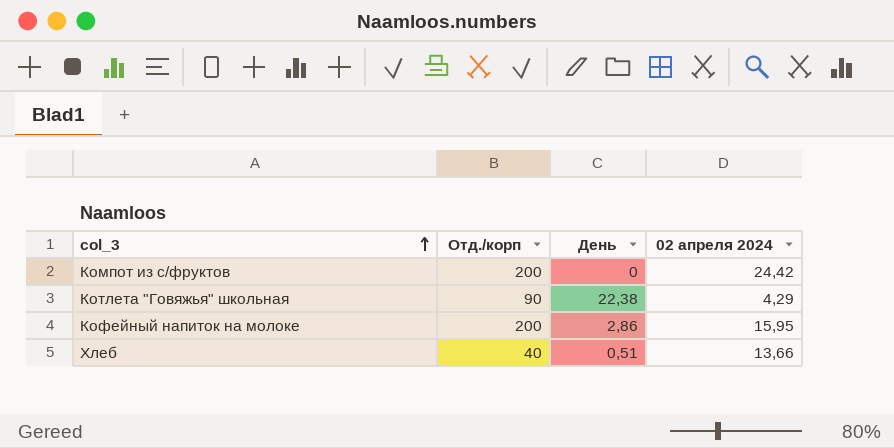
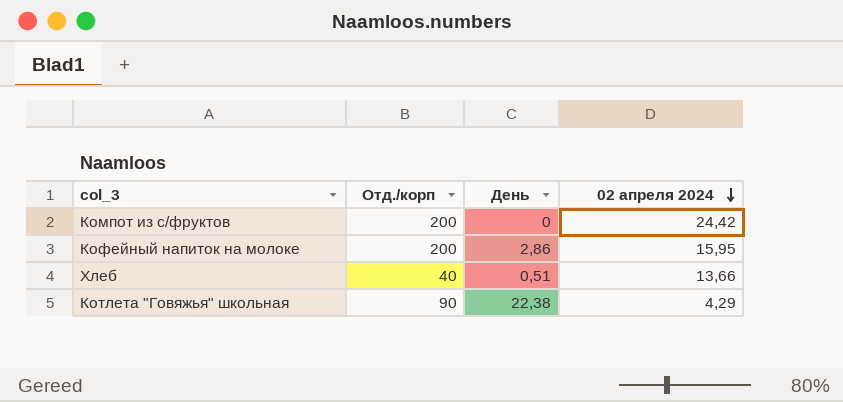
row order: col_3 ascending -> 02 апреля 2024 descending

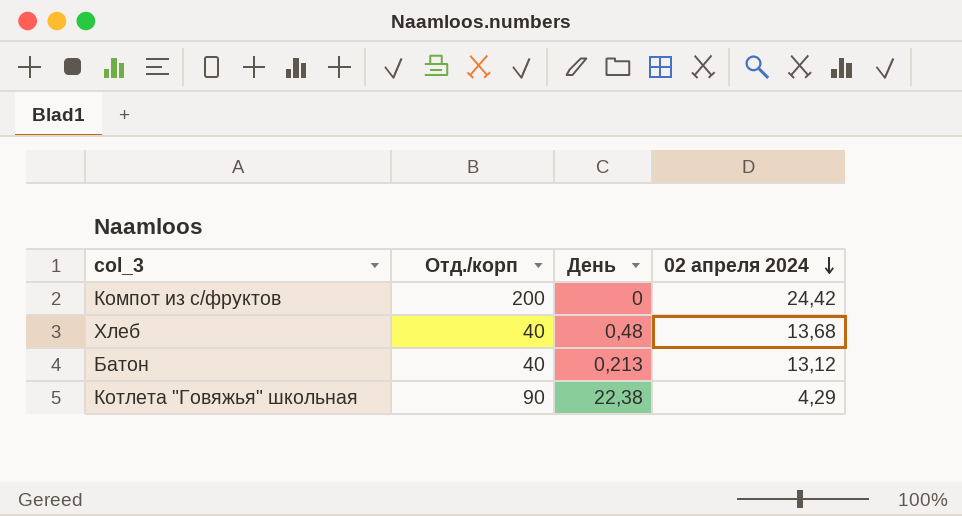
row Кофейный напиток на молоке: 200 | 2,86 | 15,95 -> none
Хлеб | День: 0,51 -> 0,48
Хлеб | 02 апреля 2024: 13,66 -> 13,68
row Батон: none -> 40 | 0,213 | 13,12

